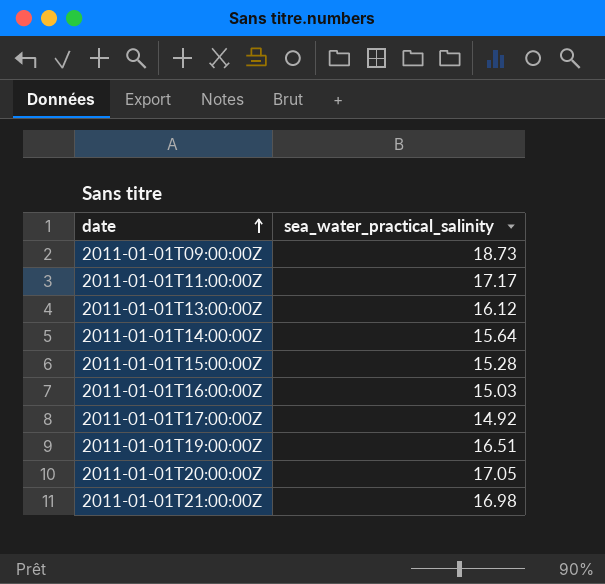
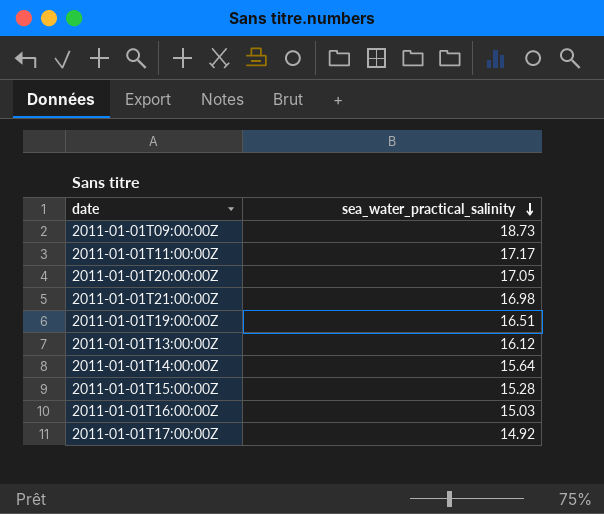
row order: date ascending -> sea_water_practical_salinity descending

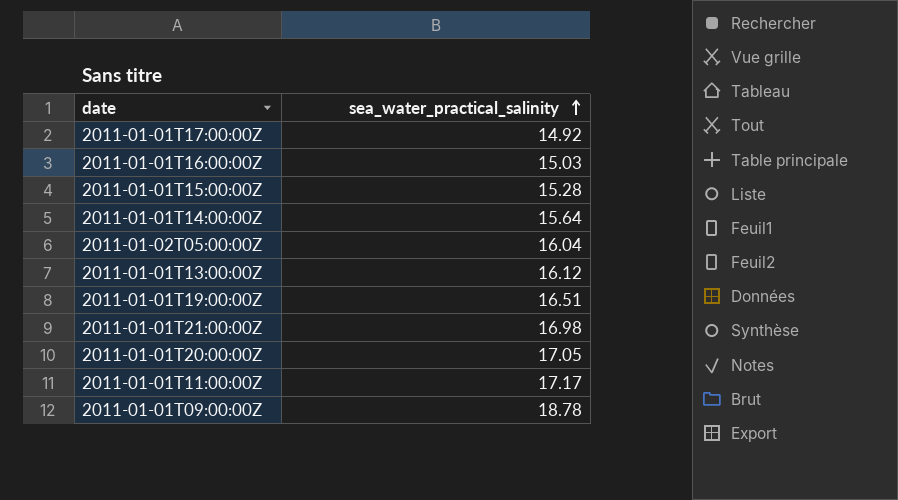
row order: sea_water_practical_salinity descending -> sea_water_practical_salinity ascending
row 2011-01-02T05:00:00Z: none -> 16.04
2011-01-01T09:00:00Z | sea_water_practical_salinity: 18.73 -> 18.78

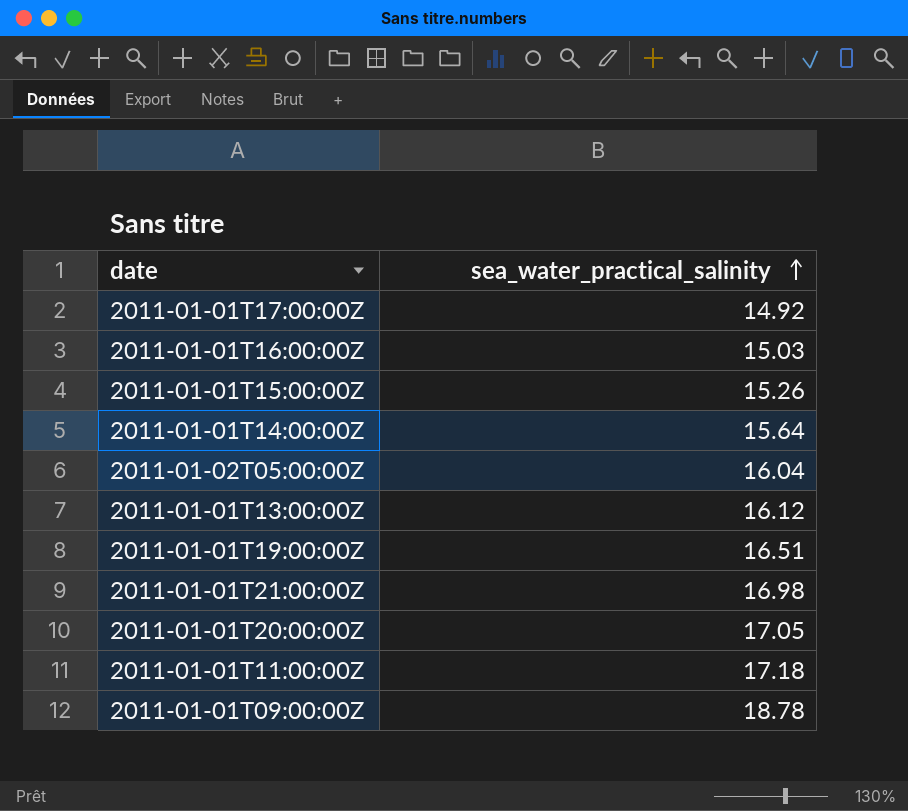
2011-01-01T15:00:00Z | sea_water_practical_salinity: 15.28 -> 15.26
2011-01-01T11:00:00Z | sea_water_practical_salinity: 17.17 -> 17.18

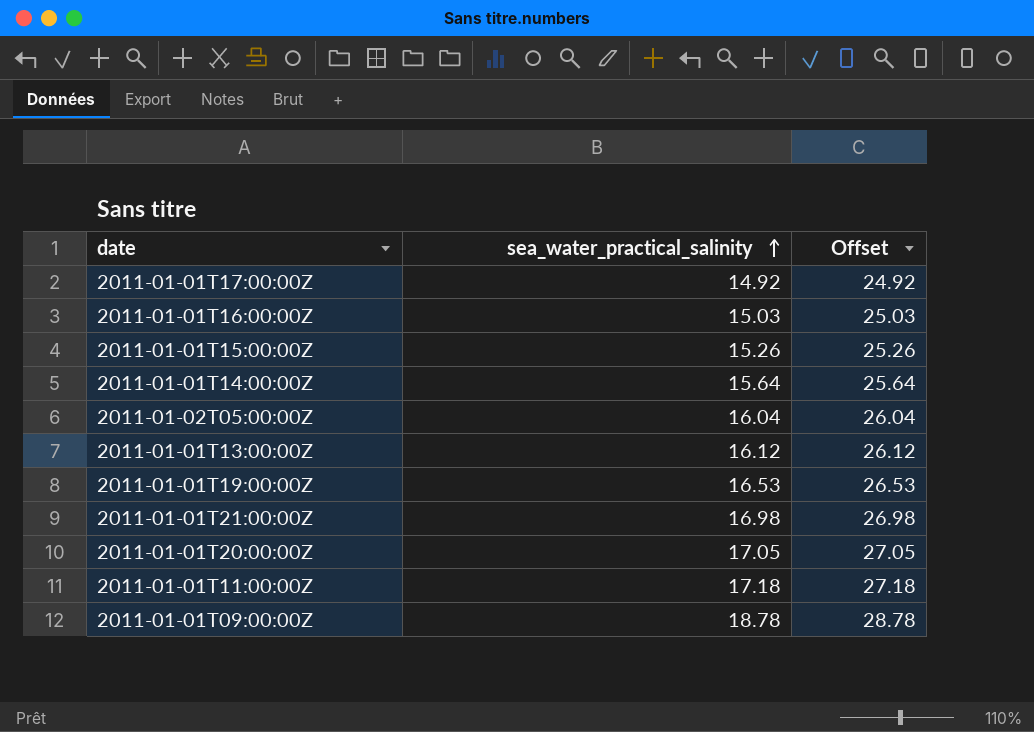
column Offset | formula: none -> [sea_water_practical_salinity] + 10
2011-01-01T19:00:00Z | sea_water_practical_salinity: 16.51 -> 16.53

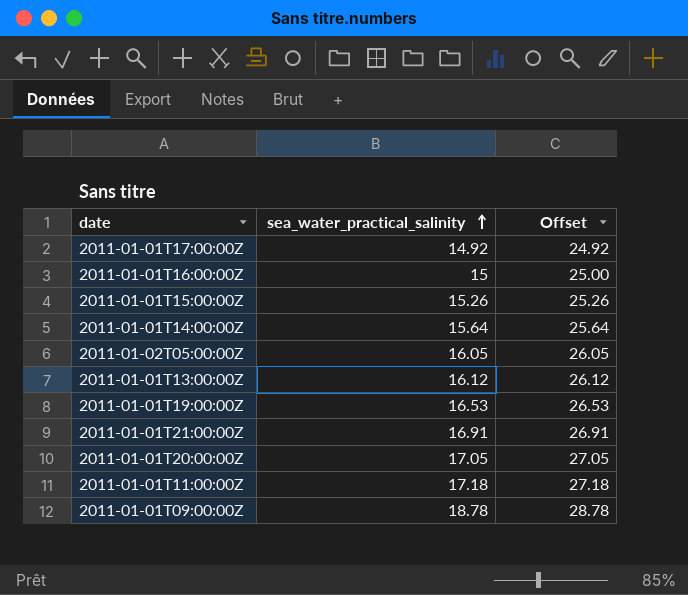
2011-01-01T16:00:00Z | sea_water_practical_salinity: 15.03 -> 15
2011-01-01T16:00:00Z | Offset: 25.03 -> 25.00
2011-01-02T05:00:00Z | sea_water_practical_salinity: 16.04 -> 16.05
2011-01-02T05:00:00Z | Offset: 26.04 -> 26.05
2011-01-01T21:00:00Z | sea_water_practical_salinity: 16.98 -> 16.91
2011-01-01T21:00:00Z | Offset: 26.98 -> 26.91

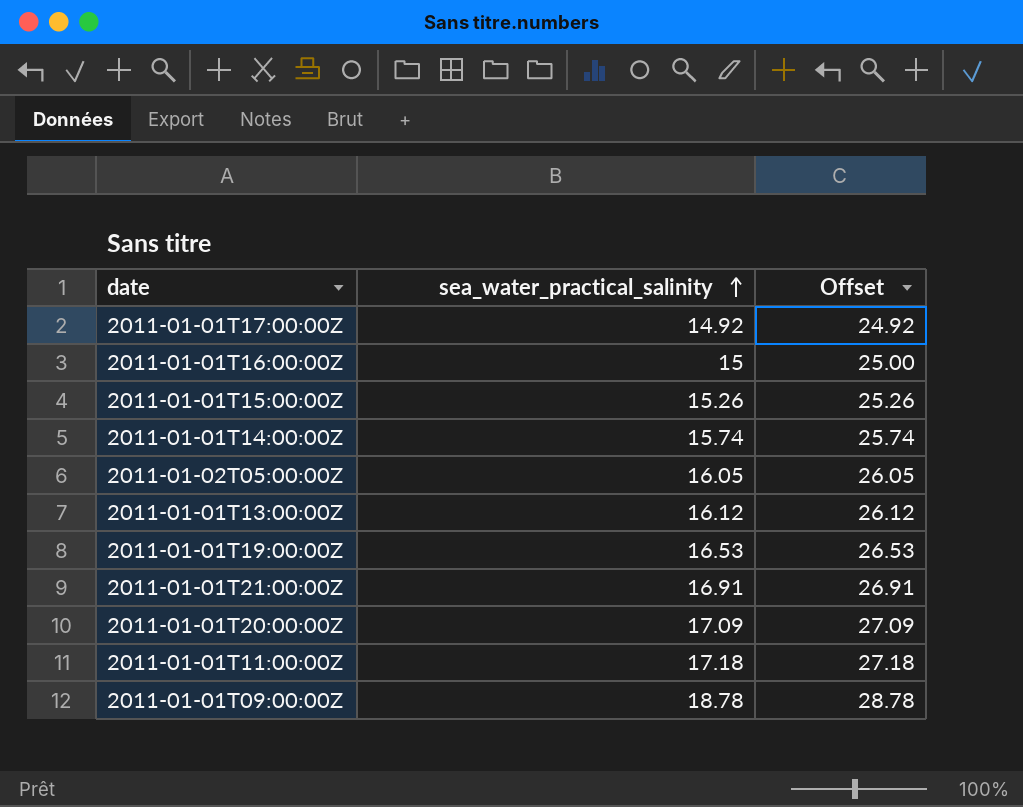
2011-01-01T14:00:00Z | sea_water_practical_salinity: 15.64 -> 15.74
2011-01-01T14:00:00Z | Offset: 25.64 -> 25.74
2011-01-01T20:00:00Z | sea_water_practical_salinity: 17.05 -> 17.09
2011-01-01T20:00:00Z | Offset: 27.05 -> 27.09

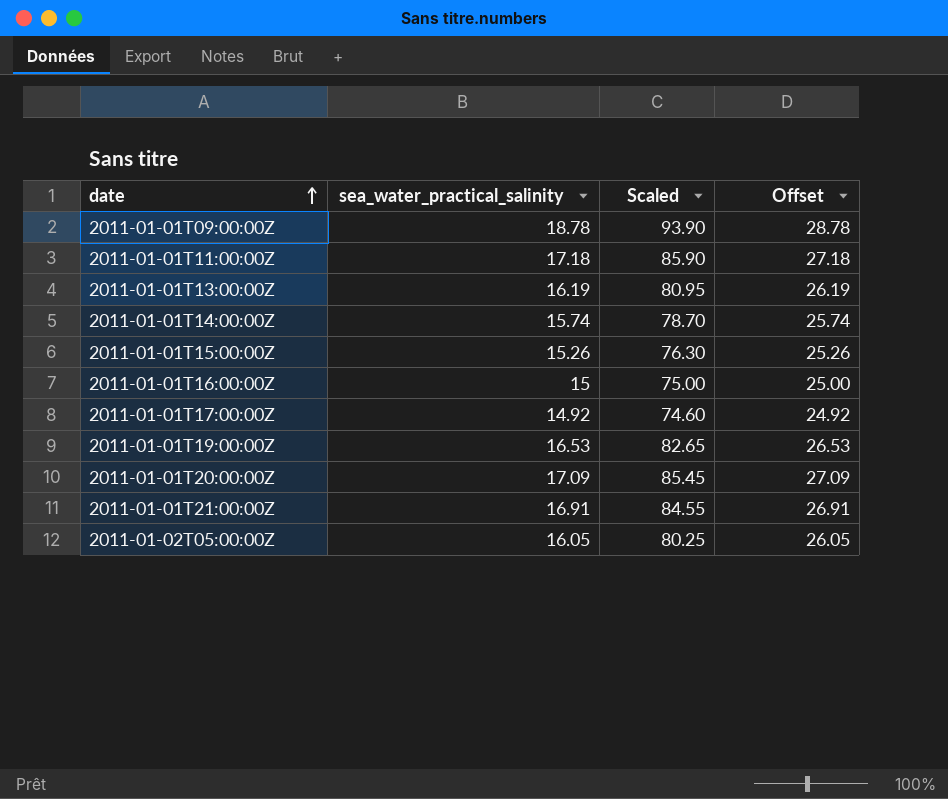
row order: sea_water_practical_salinity ascending -> date ascending
column Scaled | formula: none -> [sea_water_practical_salinity] * 5
2011-01-01T13:00:00Z | sea_water_practical_salinity: 16.12 -> 16.19
2011-01-01T13:00:00Z | Offset: 26.12 -> 26.19

